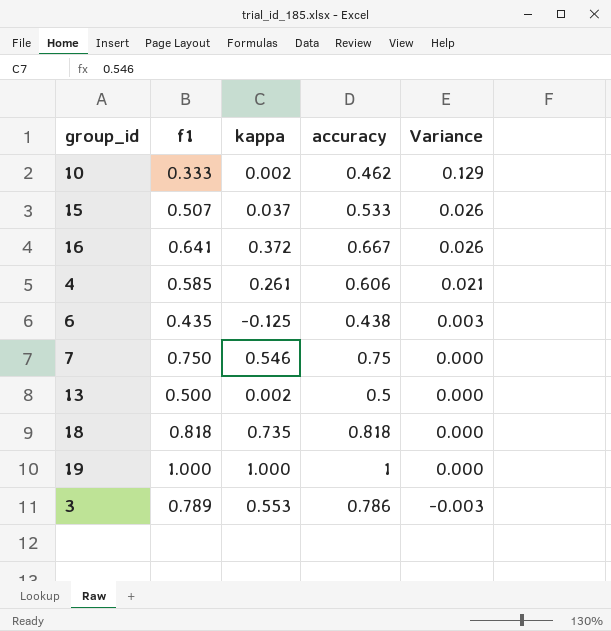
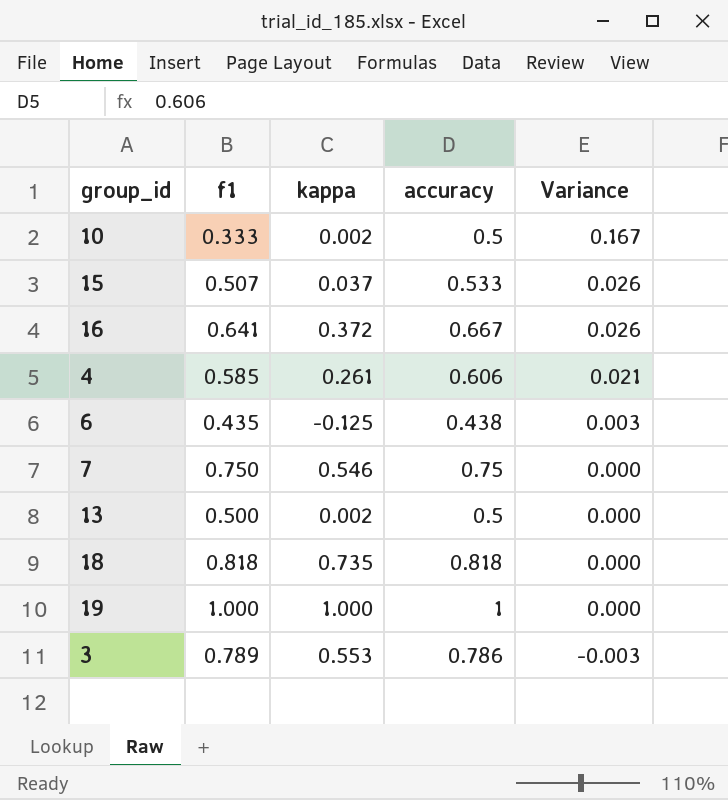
10 | accuracy: 0.462 -> 0.5
10 | Variance: 0.129 -> 0.167

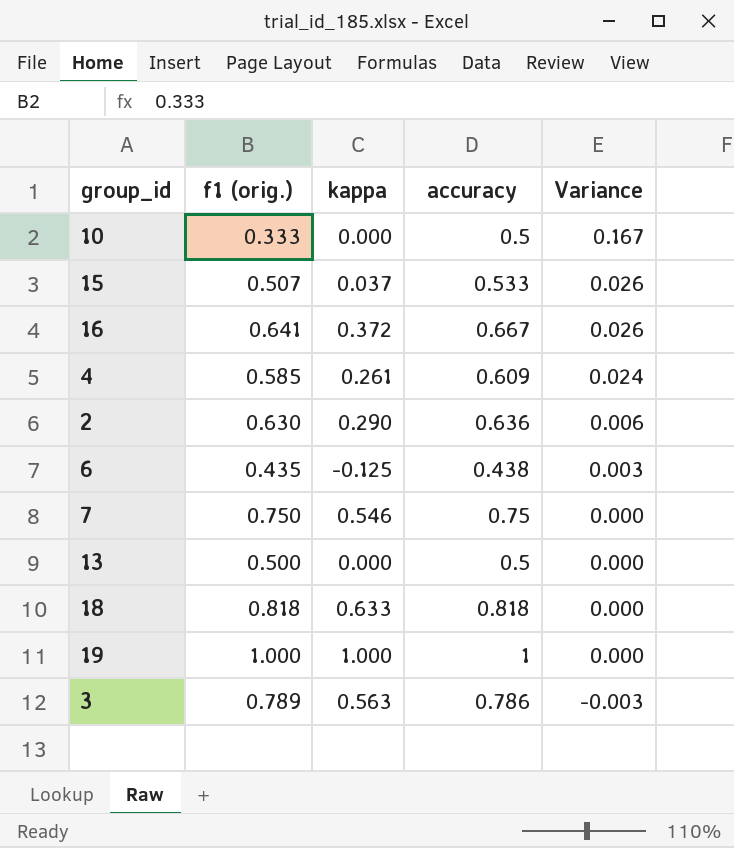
column name: f1 -> f1 (orig.)
10 | kappa: 0.002 -> 0.000
4 | accuracy: 0.606 -> 0.609
4 | Variance: 0.021 -> 0.024
row 2: none -> 0.630 | 0.290 | 0.636 | 0.006
13 | kappa: 0.002 -> 0.000
18 | kappa: 0.735 -> 0.633
3 | kappa: 0.553 -> 0.563

